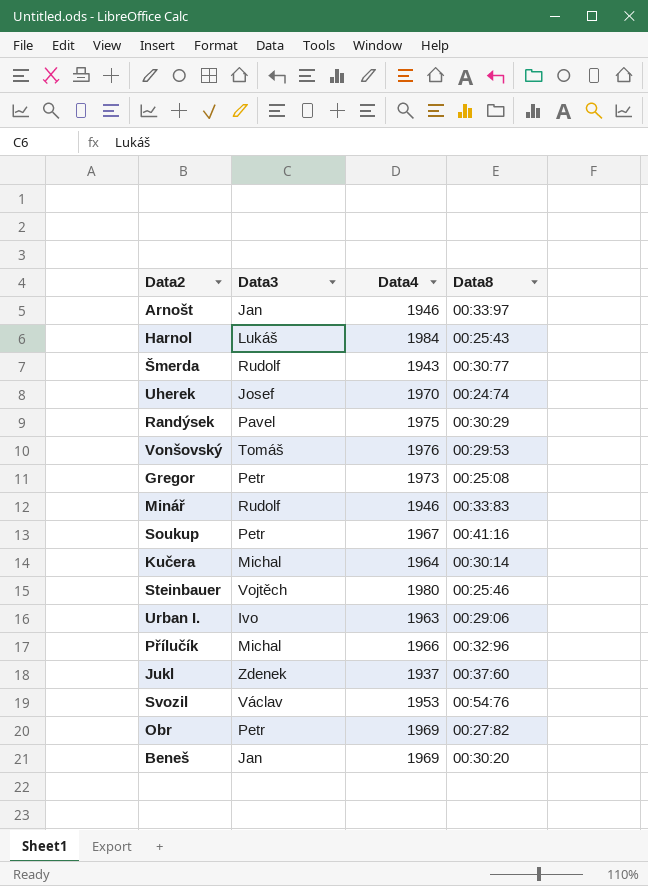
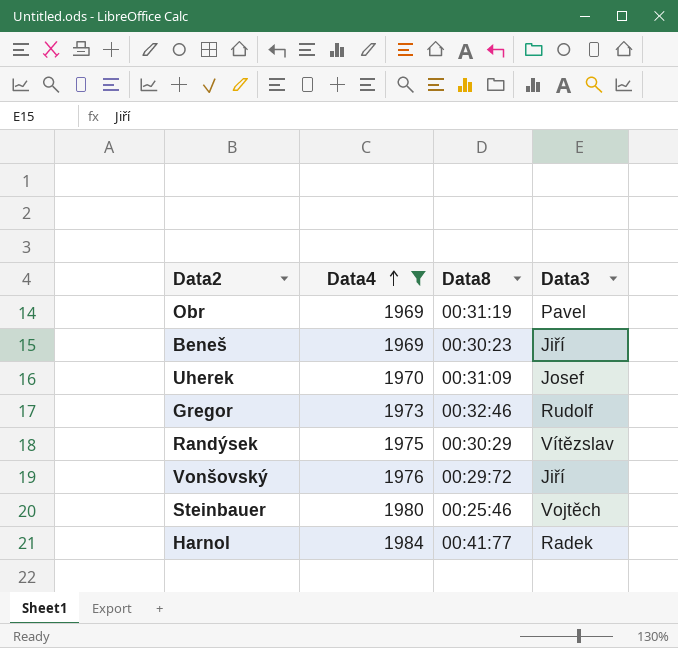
filter: none -> Data4 >= 1969
row order: none -> Data4 ascending
column Data3 | position: 2 -> 4
Obr | Data8: 00:27:82 -> 00:31:19
Obr | Data3: Petr -> Pavel
Beneš | Data8: 00:30:20 -> 00:30:23
Beneš | Data3: Jan -> Jiří
Uherek | Data8: 00:24:74 -> 00:31:09
Gregor | Data8: 00:25:08 -> 00:32:46
Gregor | Data3: Petr -> Rudolf
Randýsek | Data3: Pavel -> Vítězslav
Vonšovský | Data8: 00:29:53 -> 00:29:72
Vonšovský | Data3: Tomáš -> Jiří
Harnol | Data8: 00:25:43 -> 00:41:77
Harnol | Data3: Lukáš -> Radek

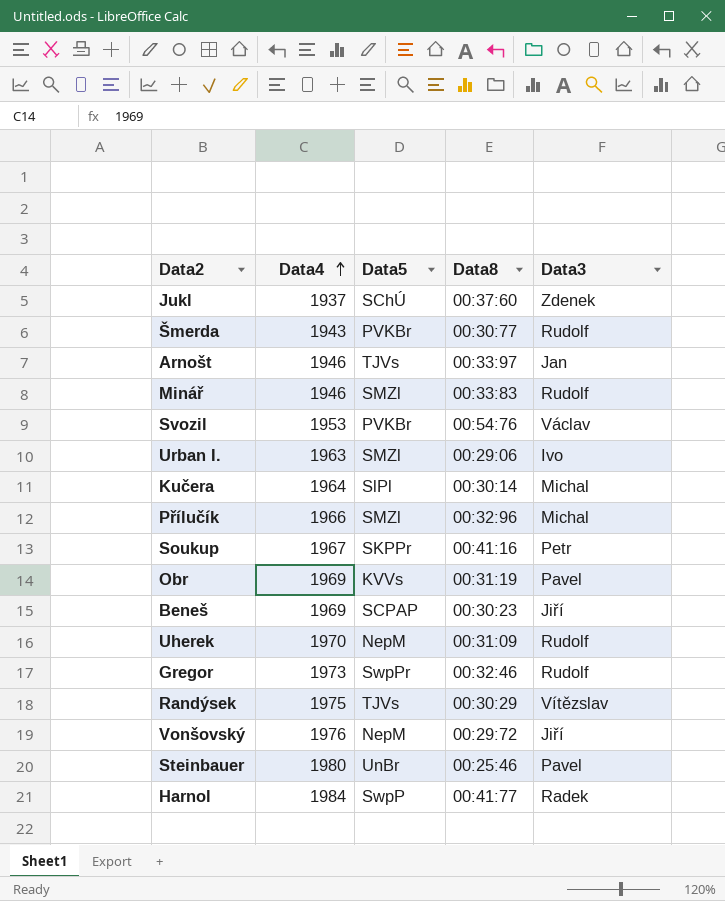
filter: Data4 >= 1969 -> none
column Data5 | position: none -> 3
Uherek | Data3: Josef -> Rudolf
Steinbauer | Data3: Vojtěch -> Pavel

